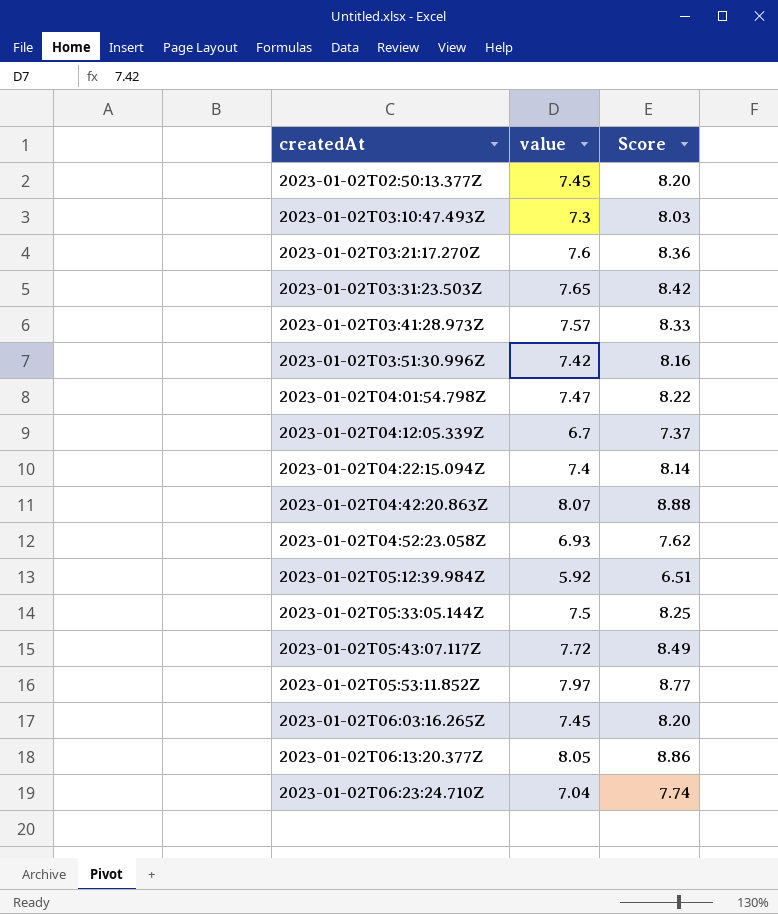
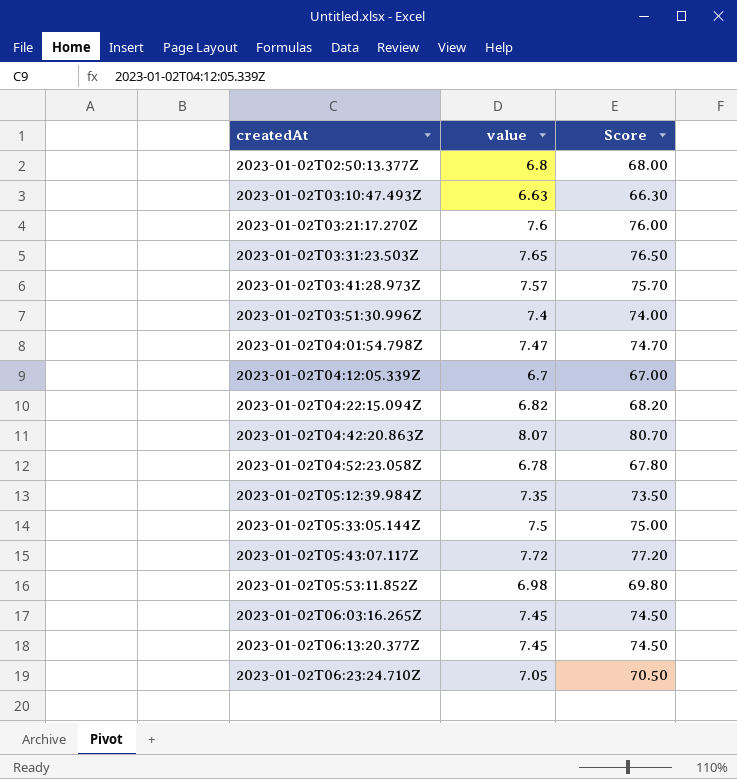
column Score | formula: [value] * 1.1 -> [value] * 10
2023-01-02T02:50:13.377Z | value: 7.45 -> 6.8
2023-01-02T03:10:47.493Z | value: 7.3 -> 6.63
2023-01-02T03:51:30.996Z | value: 7.42 -> 7.4
2023-01-02T04:22:15.094Z | value: 7.4 -> 6.82
2023-01-02T04:52:23.058Z | value: 6.93 -> 6.78
2023-01-02T05:12:39.984Z | value: 5.92 -> 7.35
2023-01-02T05:53:11.852Z | value: 7.97 -> 6.98
2023-01-02T06:13:20.377Z | value: 8.05 -> 7.45
2023-01-02T06:23:24.710Z | value: 7.04 -> 7.05

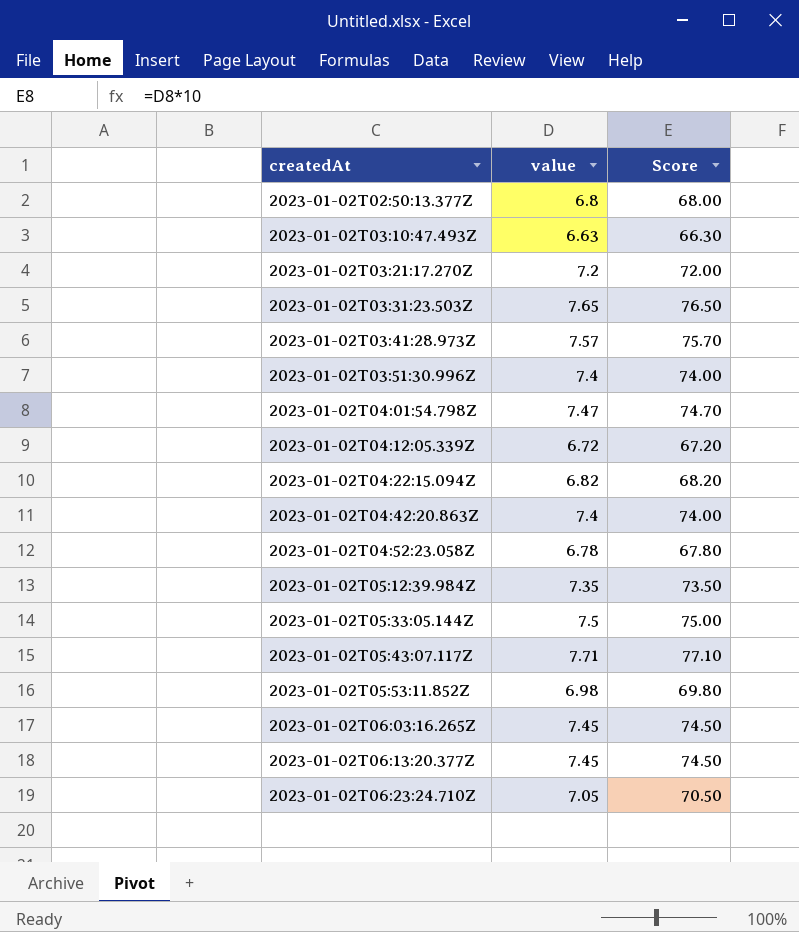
2023-01-02T03:21:17.270Z | value: 7.6 -> 7.2
2023-01-02T03:21:17.270Z | Score: 76.00 -> 72.00
2023-01-02T04:12:05.339Z | value: 6.7 -> 6.72
2023-01-02T04:12:05.339Z | Score: 67.00 -> 67.20
2023-01-02T04:42:20.863Z | value: 8.07 -> 7.4
2023-01-02T04:42:20.863Z | Score: 80.70 -> 74.00
2023-01-02T05:43:07.117Z | value: 7.72 -> 7.71
2023-01-02T05:43:07.117Z | Score: 77.20 -> 77.10

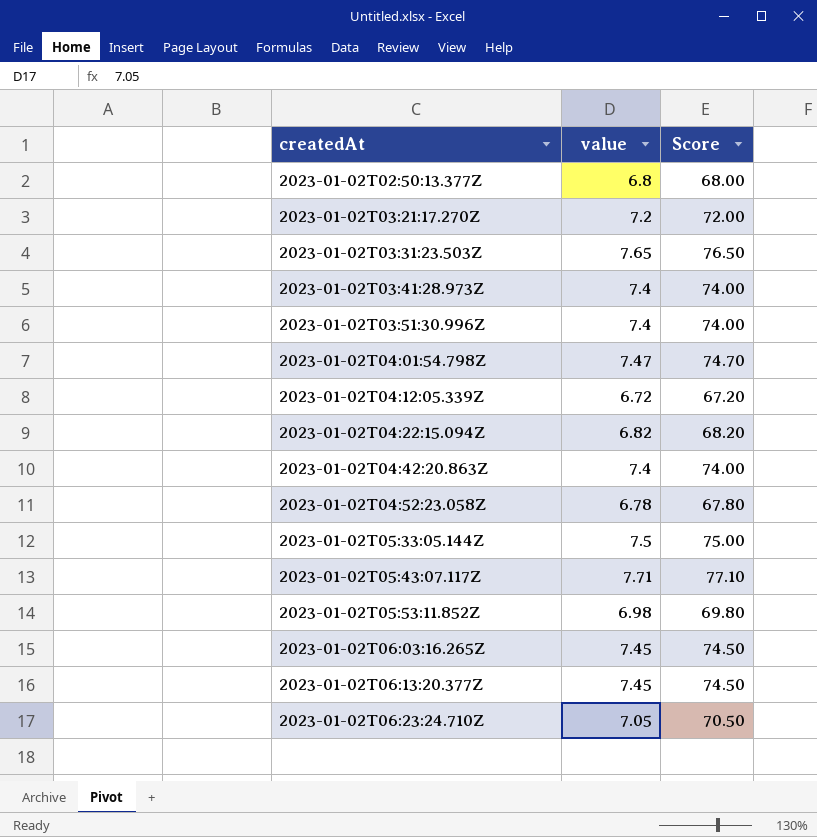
row 2023-01-02T03:10:47.493Z: 6.63 | 66.30 -> none
row 2023-01-02T05:12:39.984Z: 7.35 | 73.50 -> none
2023-01-02T03:41:28.973Z | value: 7.57 -> 7.4
2023-01-02T03:41:28.973Z | Score: 75.70 -> 74.00

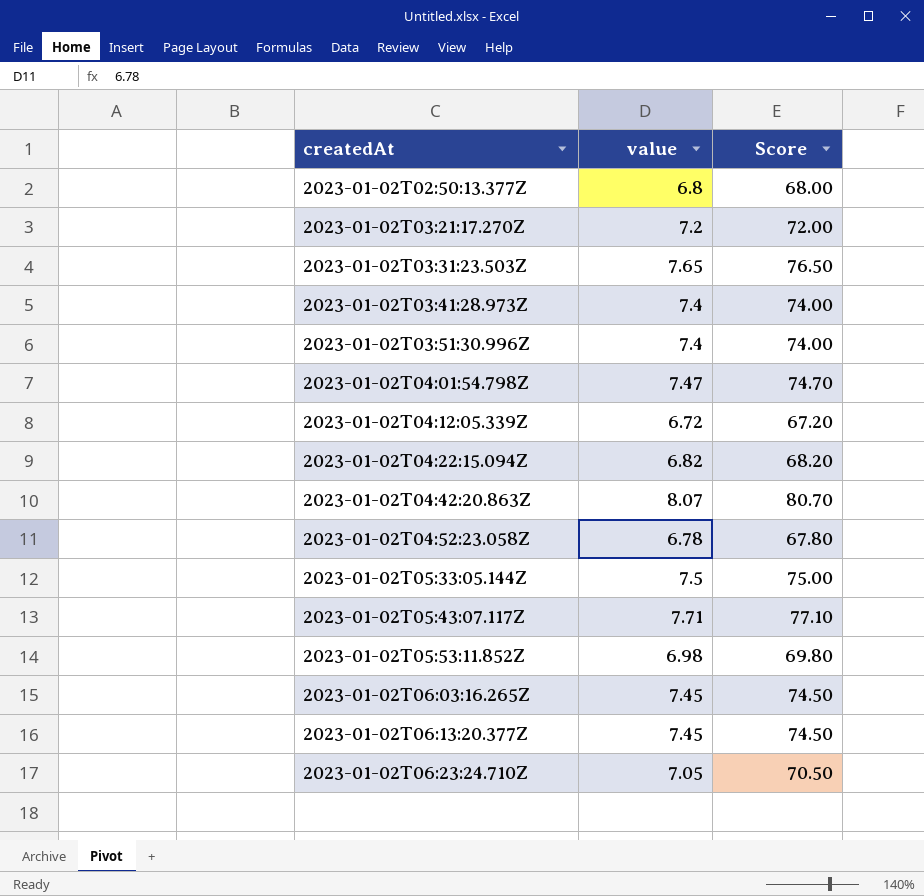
2023-01-02T04:42:20.863Z | value: 7.4 -> 8.07
2023-01-02T04:42:20.863Z | Score: 74.00 -> 80.70

